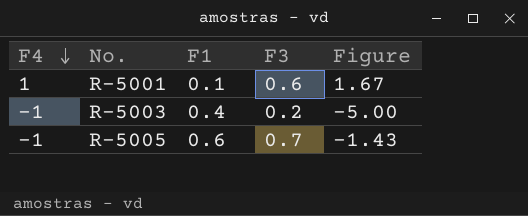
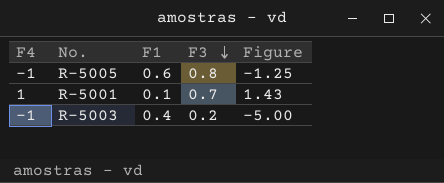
row order: F4 descending -> F3 descending
R-5005 | F3: 0.7 -> 0.8
R-5005 | Figure: -1.43 -> -1.25
R-5001 | F3: 0.6 -> 0.7
R-5001 | Figure: 1.67 -> 1.43

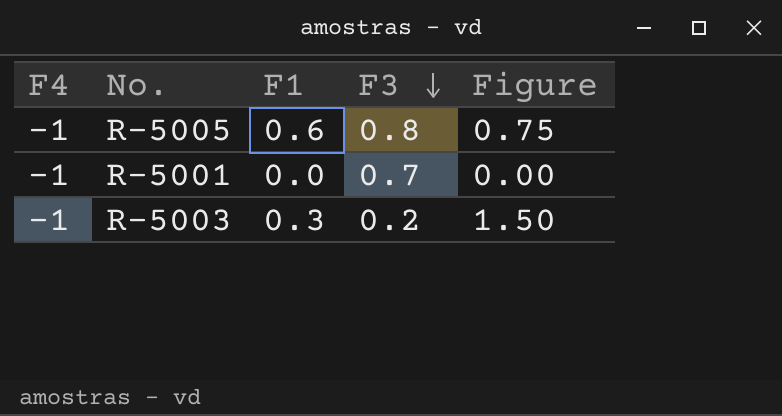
column Figure | formula: [F4] / [F3] -> [F1] / [F3]
R-5001 | F4: 1 -> -1
R-5001 | F1: 0.1 -> 0.0
R-5003 | F1: 0.4 -> 0.3

